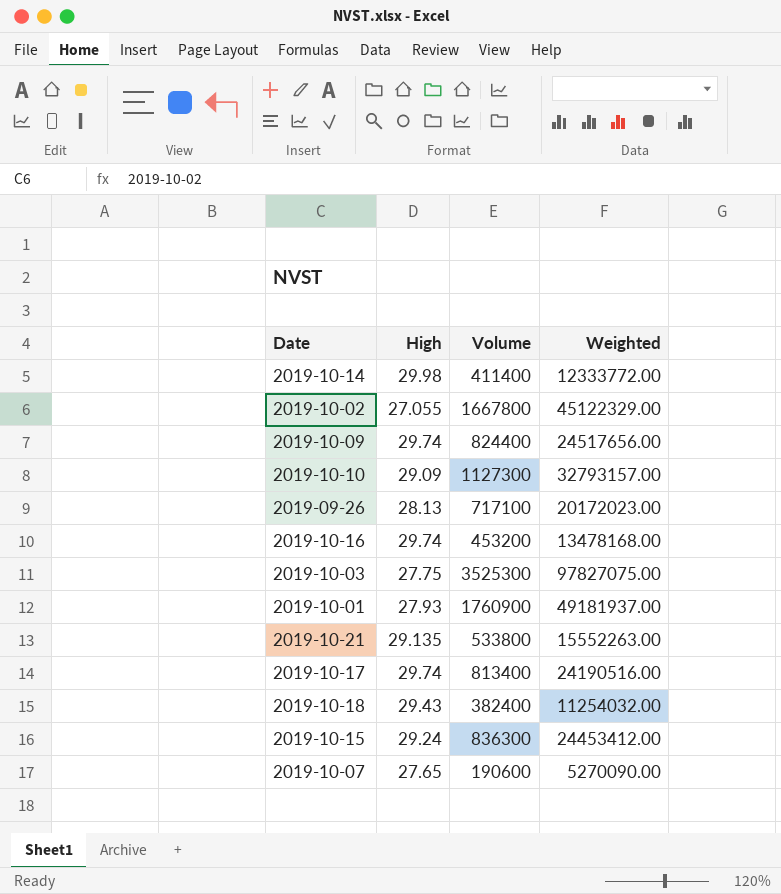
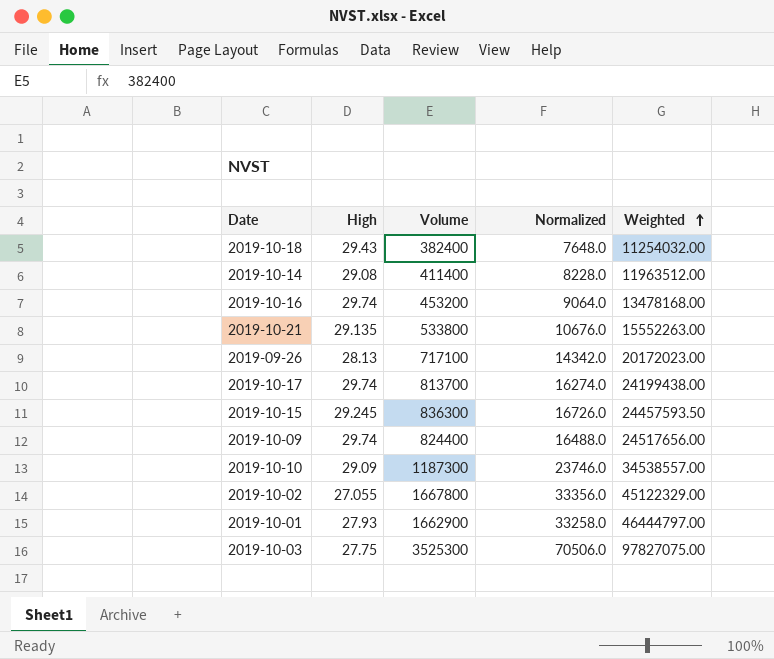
row order: none -> Weighted ascending
column Normalized | formula: none -> [Volume] * 0.02
row 2019-10-07: 27.65 | 190600 | 5270090.00 -> none
2019-10-14 | High: 29.98 -> 29.08
2019-10-14 | Weighted: 12333772.00 -> 11963512.00
2019-10-17 | Volume: 813400 -> 813700
2019-10-17 | Weighted: 24190516.00 -> 24199438.00
2019-10-15 | High: 29.24 -> 29.245
2019-10-15 | Weighted: 24453412.00 -> 24457593.50
2019-10-10 | Volume: 1127300 -> 1187300
2019-10-10 | Weighted: 32793157.00 -> 34538557.00
2019-10-01 | Volume: 1760900 -> 1662900
2019-10-01 | Weighted: 49181937.00 -> 46444797.00

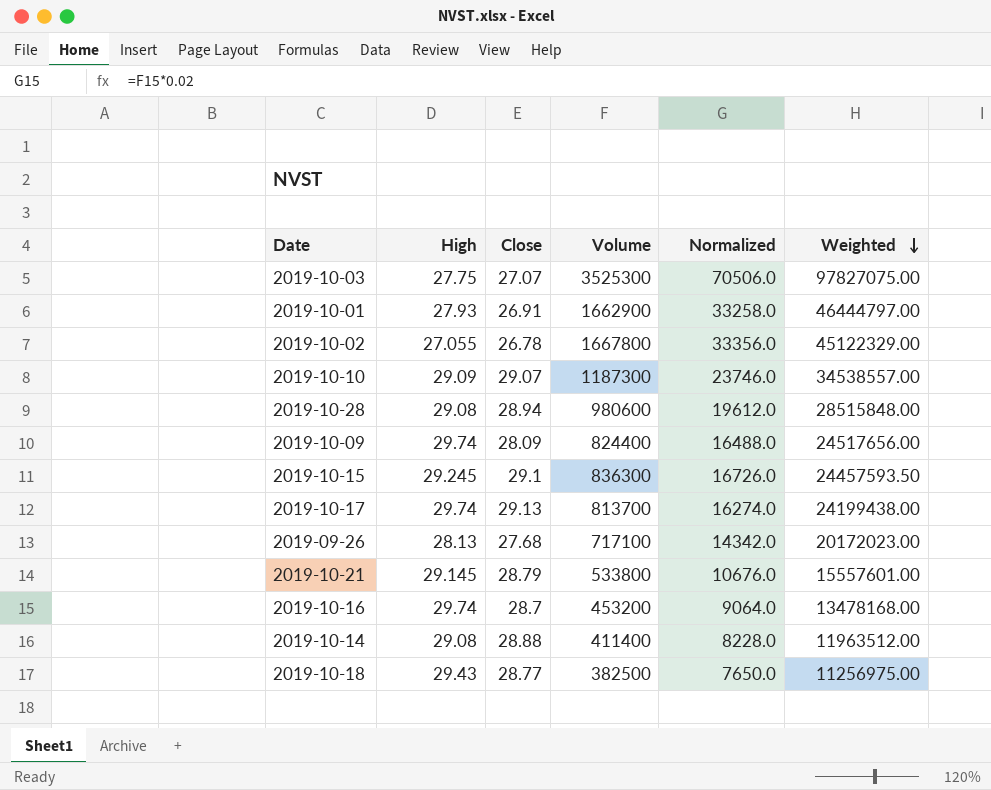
row order: Weighted ascending -> Weighted descending
column Close | position: none -> 3
row 2019-10-28: none -> 29.08 | 28.94 | 980600 | 19612.0 | 28515848.00
2019-10-21 | High: 29.135 -> 29.145
2019-10-21 | Weighted: 15552263.00 -> 15557601.00
2019-10-18 | Volume: 382400 -> 382500
2019-10-18 | Normalized: 7648.0 -> 7650.0
2019-10-18 | Weighted: 11254032.00 -> 11256975.00

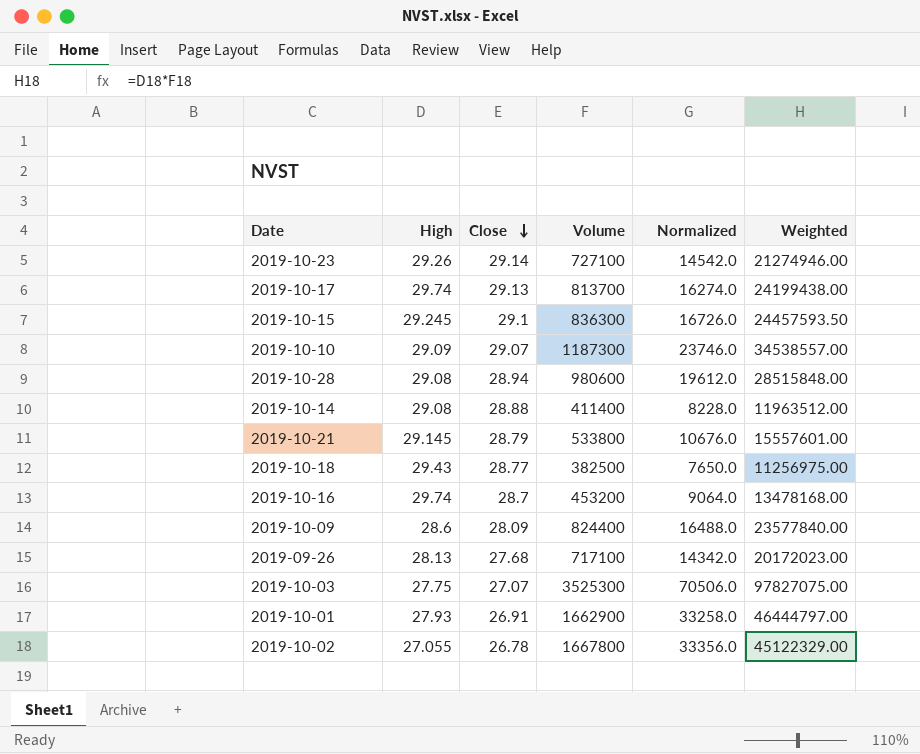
row order: Weighted descending -> Close descending
row 2019-10-23: none -> 29.26 | 29.14 | 727100 | 14542.0 | 21274946.00
2019-10-09 | High: 29.74 -> 28.6
2019-10-09 | Weighted: 24517656.00 -> 23577840.00

